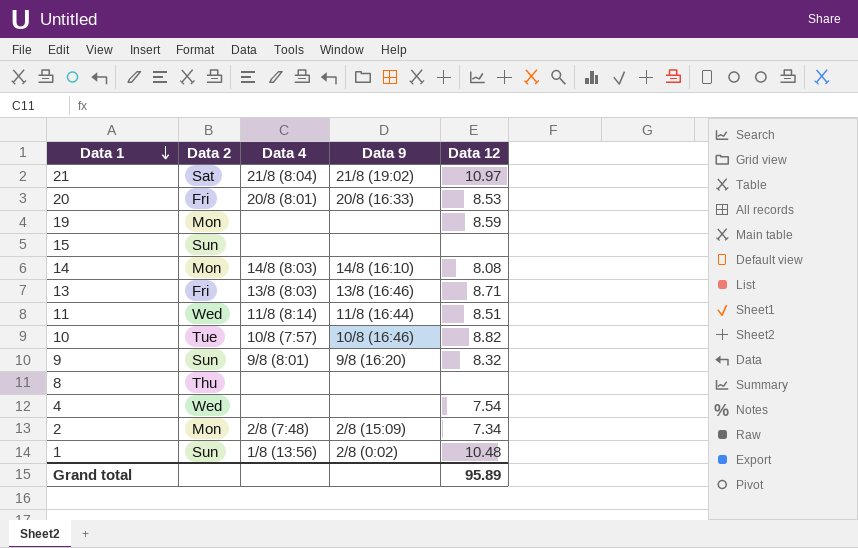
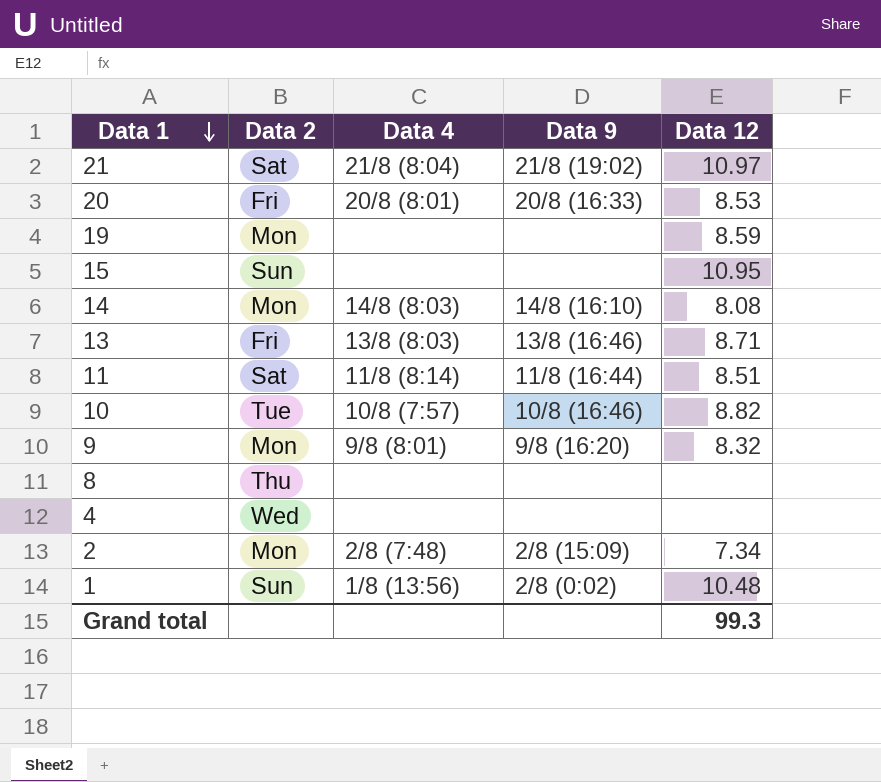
15 | Data 12: none -> 10.95
11 | Data 2: Wed -> Sat
9 | Data 2: Sun -> Mon
4 | Data 12: 7.54 -> none
Grand total | Data 12: 95.89 -> 99.3

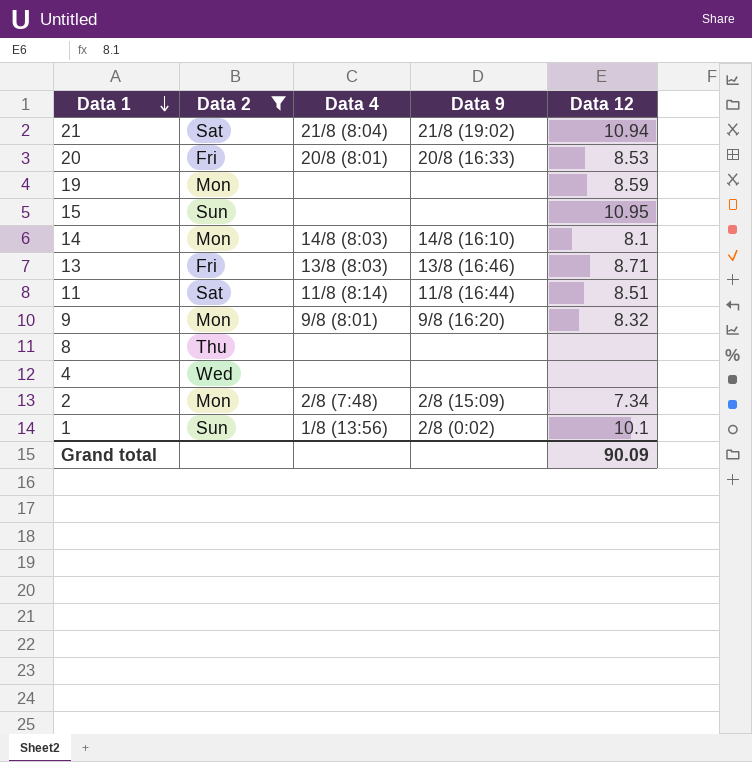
filter: none -> Data 2 != Tue
21 | Data 12: 10.97 -> 10.94
14 | Data 12: 8.08 -> 8.1
1 | Data 12: 10.48 -> 10.1
Grand total | Data 12: 99.3 -> 90.09

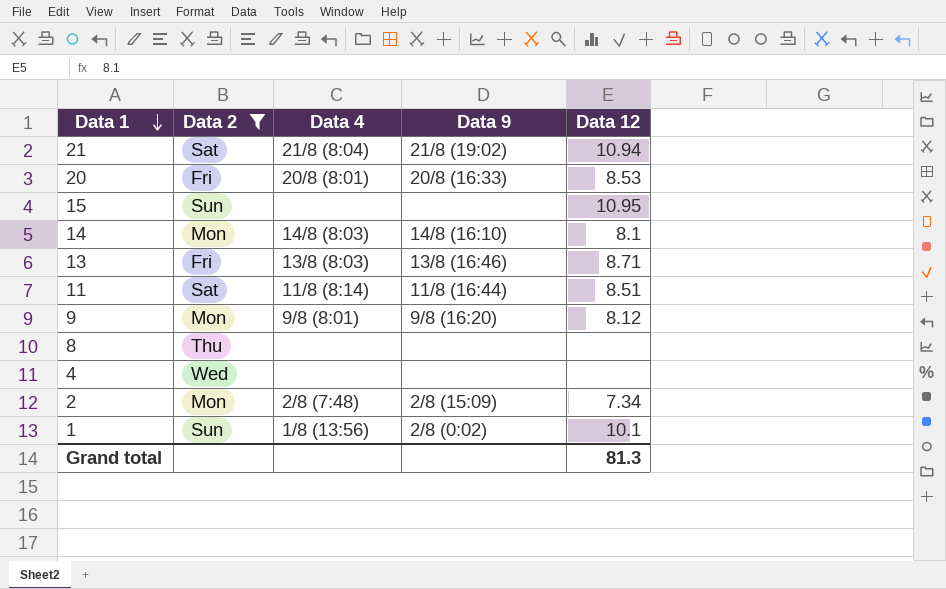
row 19: Mon | none | none | 8.59 -> none
9 | Data 12: 8.32 -> 8.12
Grand total | Data 12: 90.09 -> 81.3

